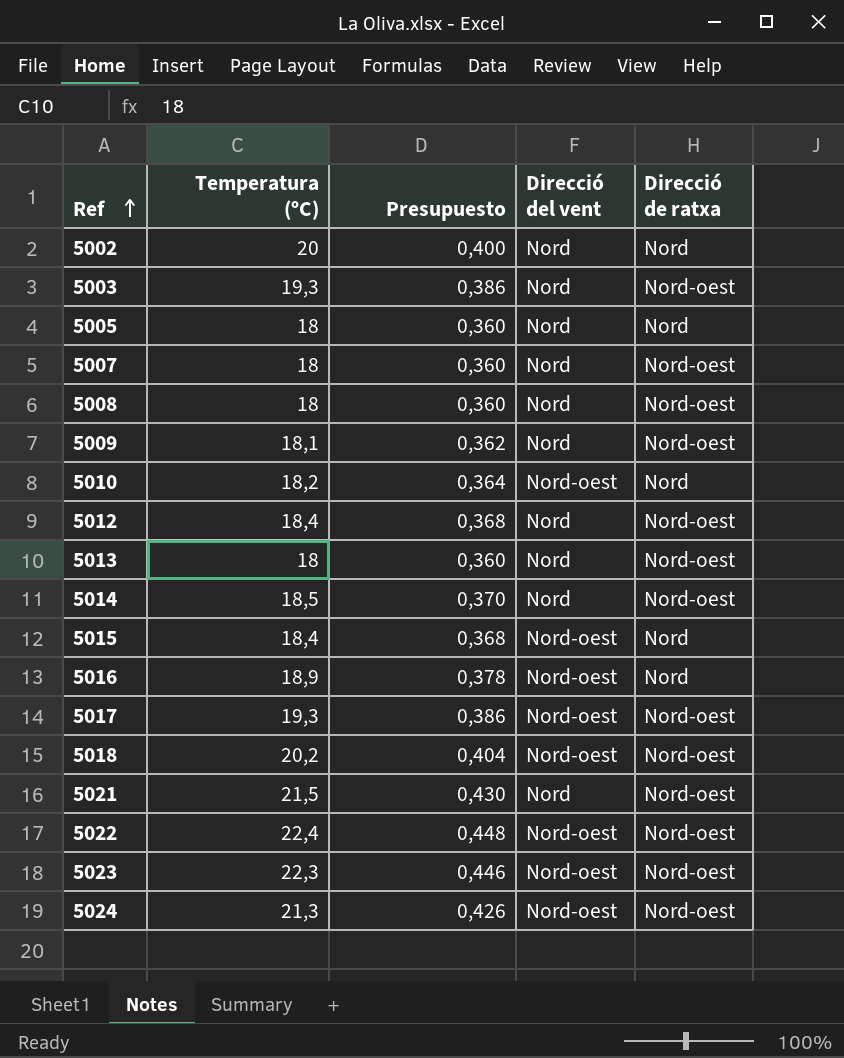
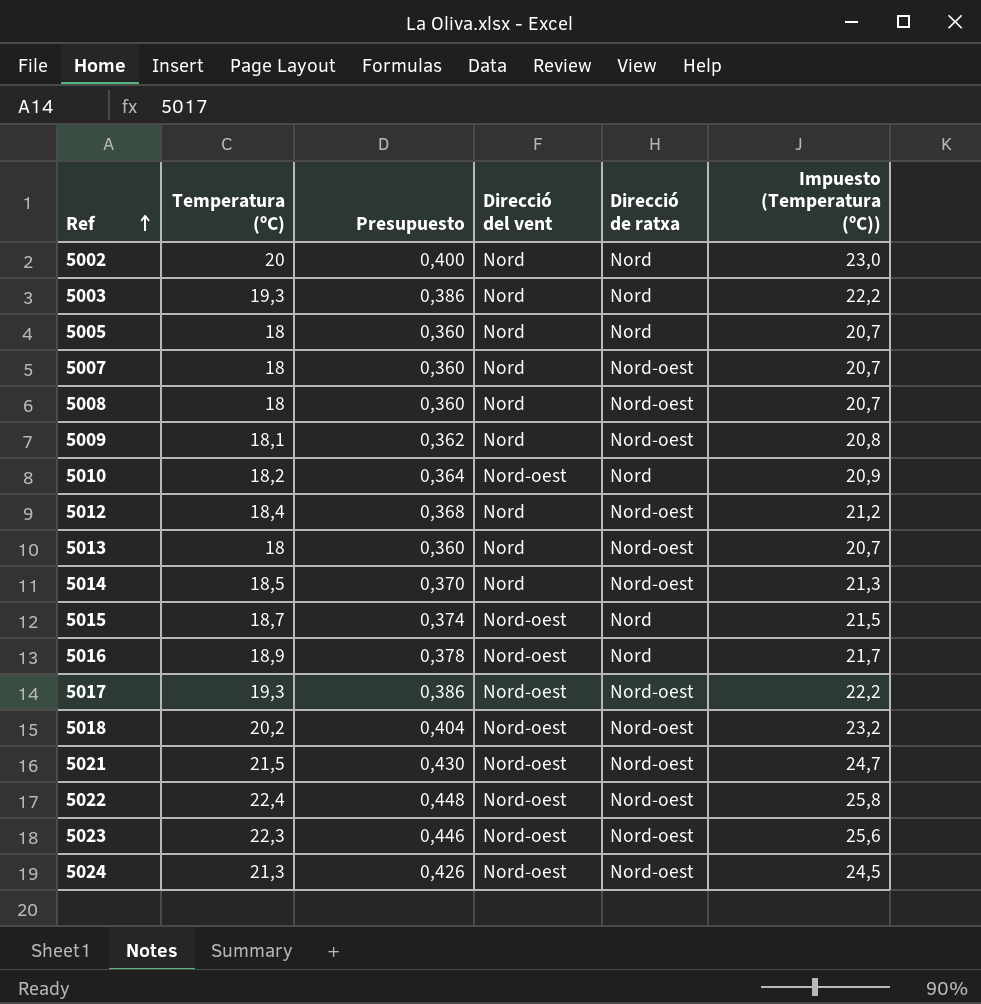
column Impuesto (Temperatura (ºC)) | formula: none -> [Temperatura (ºC)] * 1,15
5003 | Direcció de ratxa: Nord-oest -> Nord
5015 | Temperatura (ºC): 18,4 -> 18,7
5015 | Presupuesto: 0,368 -> 0,374
5021 | Direcció del vent: Nord -> Nord-oest

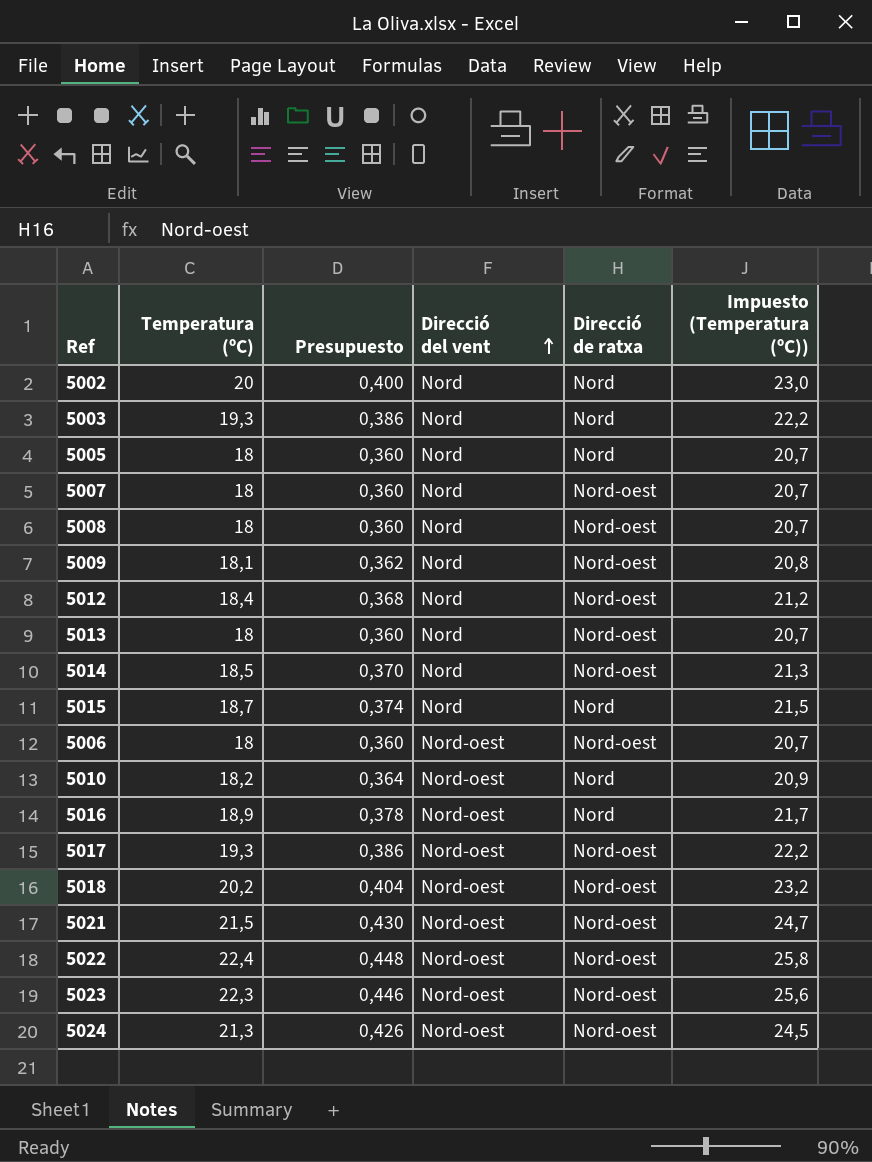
row order: Ref ascending -> Direcció del vent ascending
5015 | Direcció del vent: Nord-oest -> Nord
row 5006: none -> 18 | 0,360 | Nord-oest | Nord-oest | 20,7

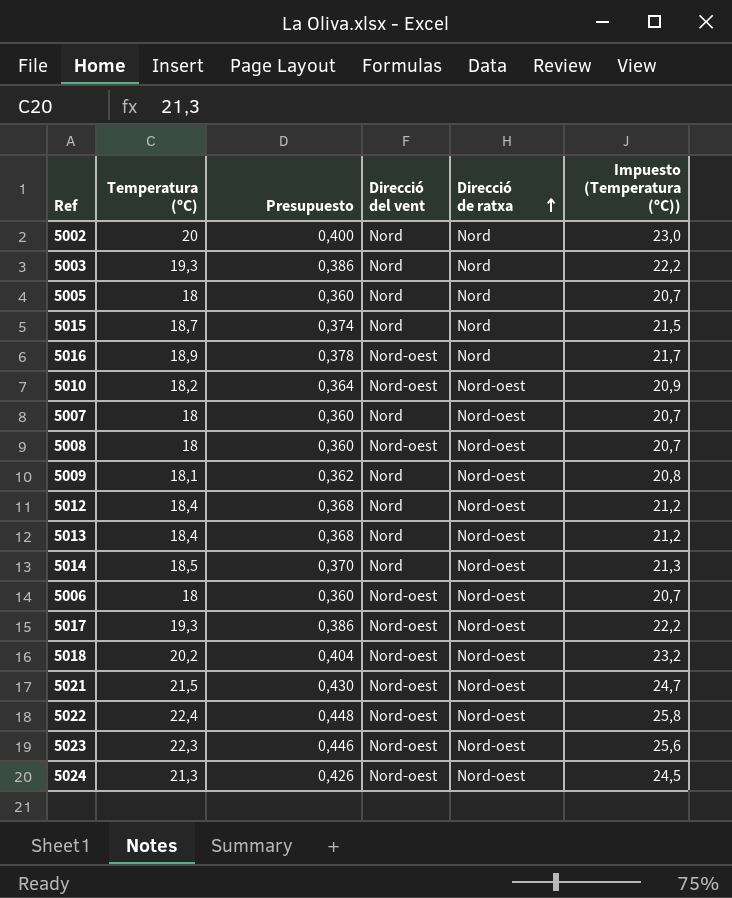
row order: Direcció del vent ascending -> Direcció de ratxa ascending
5010 | Direcció de ratxa: Nord -> Nord-oest
5008 | Direcció del vent: Nord -> Nord-oest
5013 | Temperatura (ºC): 18 -> 18,4
5013 | Presupuesto: 0,360 -> 0,368
5013 | Impuesto (Temperatura (ºC)): 20,7 -> 21,2

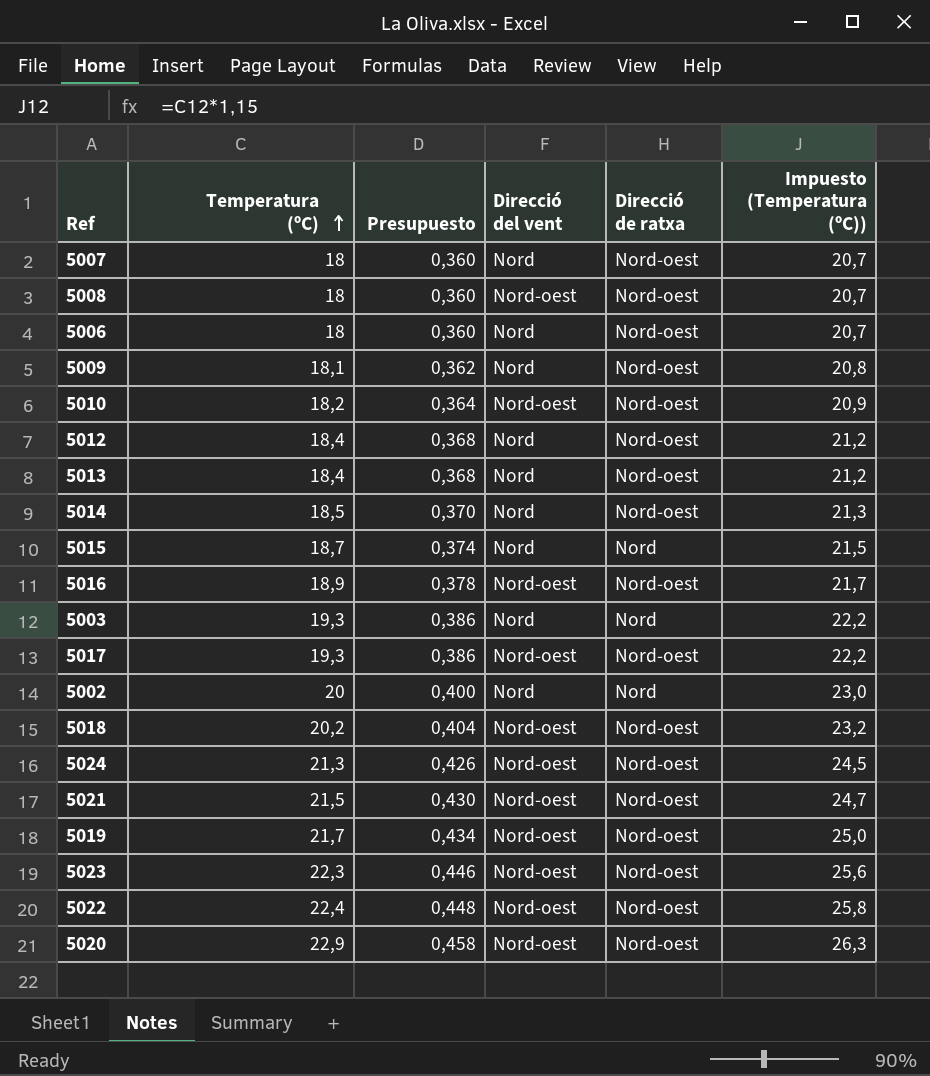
row order: Direcció de ratxa ascending -> Temperatura (ºC) ascending
row 5005: 18 | 0,360 | Nord | Nord | 20,7 -> none
5006 | Direcció del vent: Nord-oest -> Nord
5016 | Direcció de ratxa: Nord -> Nord-oest
row 5019: none -> 21,7 | 0,434 | Nord-oest | Nord-oest | 25,0
row 5020: none -> 22,9 | 0,458 | Nord-oest | Nord-oest | 26,3

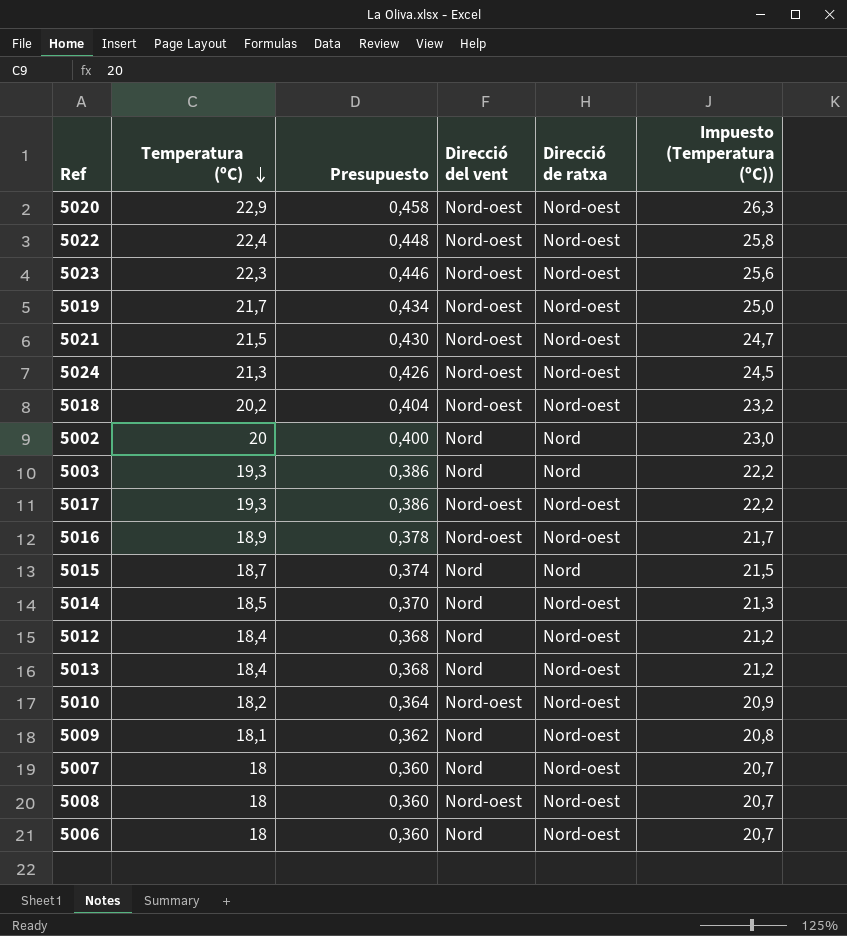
row order: Temperatura (ºC) ascending -> Temperatura (ºC) descending

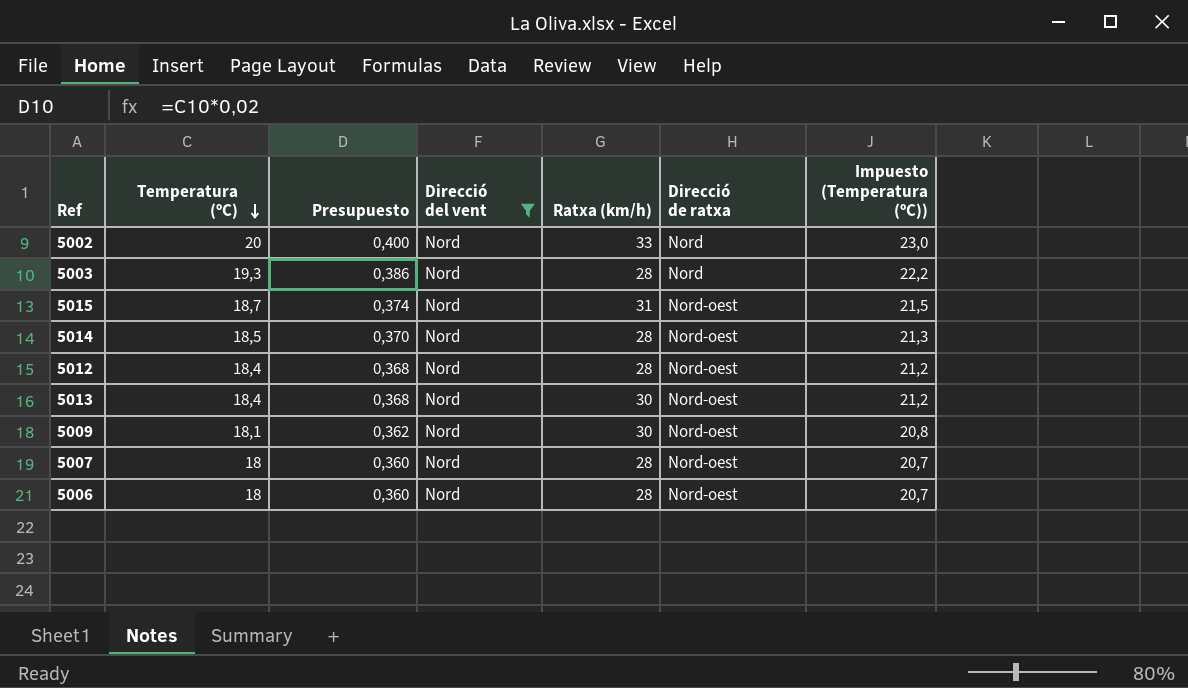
filter: none -> Direcció del vent = Nord
column Ratxa (km/h) | position: none -> 5
5015 | Direcció de ratxa: Nord -> Nord-oest

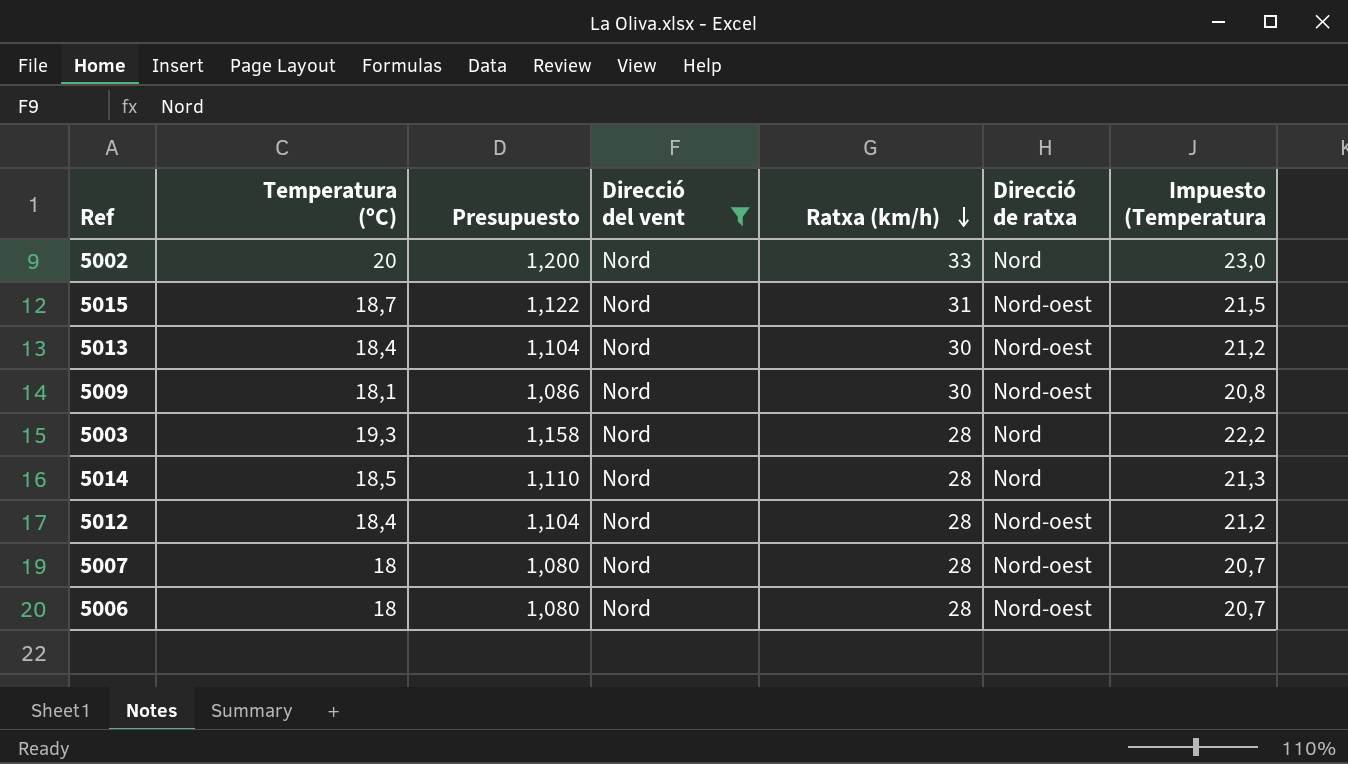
row order: Temperatura (ºC) descending -> Ratxa (km/h) descending
column Presupuesto | formula: [Temperatura (ºC)] * 0,02 -> [Temperatura (ºC)] * 0,06
column name: Impuesto (Temperatura (ºC)) -> Impuesto (Temperatura
5014 | Direcció de ratxa: Nord-oest -> Nord

